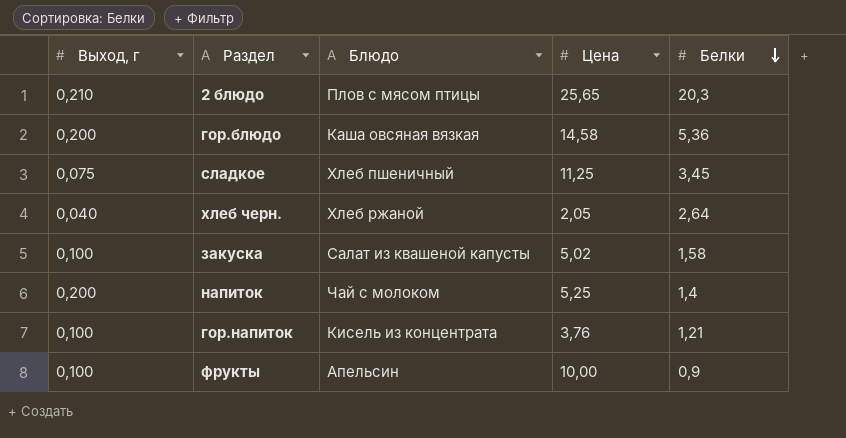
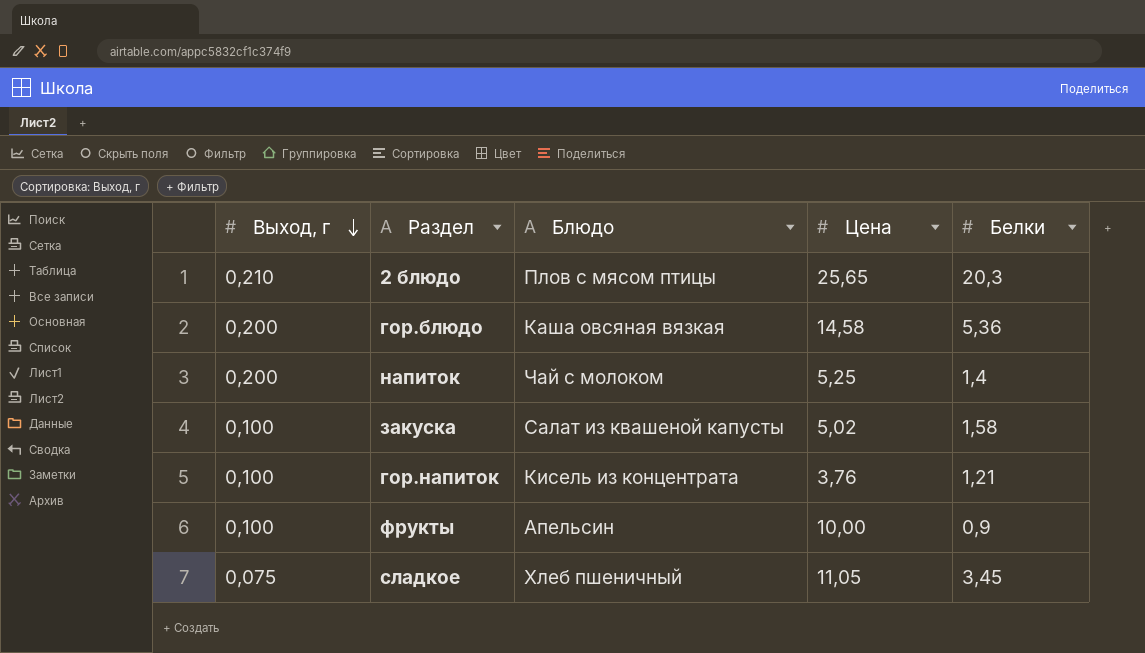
row order: Белки descending -> Выход, г descending
row хлеб черн.: 0,040 | Хлеб ржаной | 2,05 | 2,64 -> none
сладкое | Цена: 11,25 -> 11,05

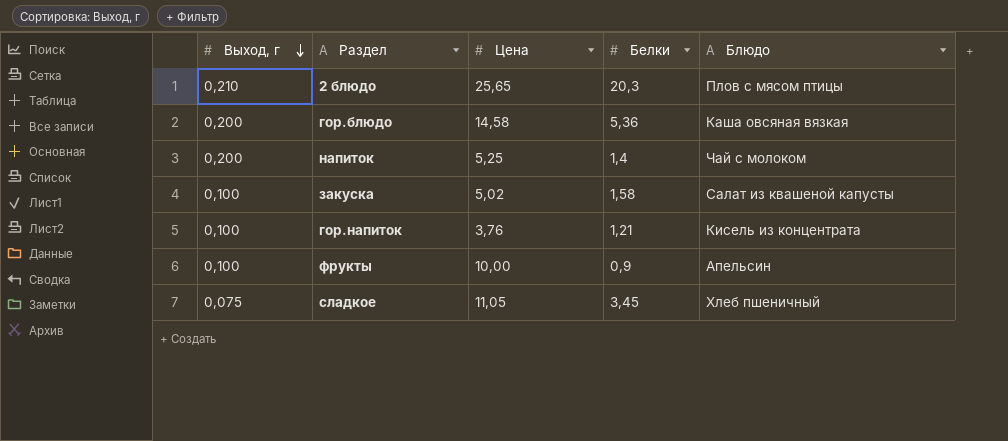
column Блюдо | position: 3 -> 5

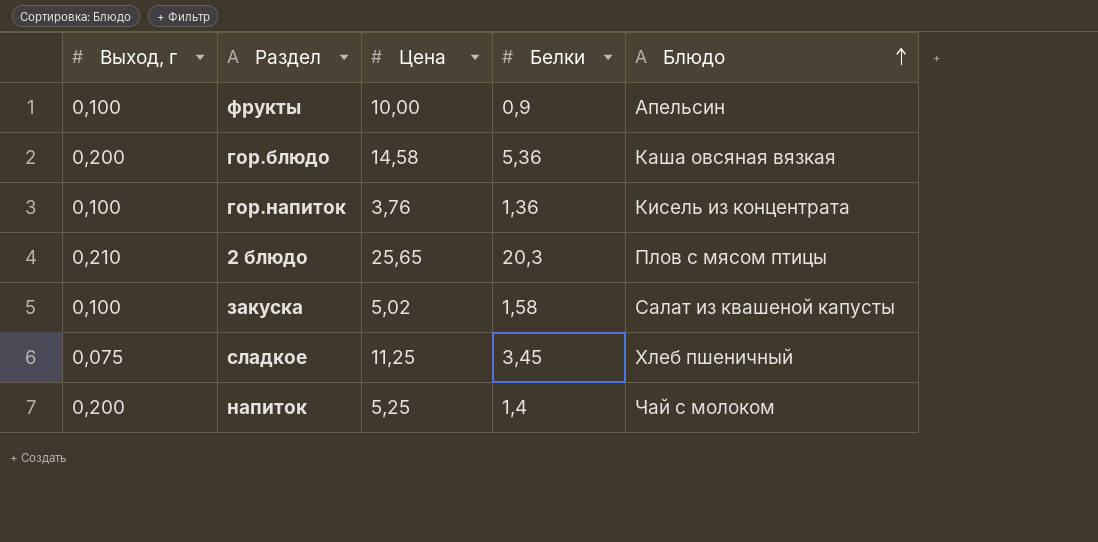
row order: Выход, г descending -> Блюдо ascending
гор.напиток | Белки: 1,21 -> 1,36
сладкое | Цена: 11,05 -> 11,25

